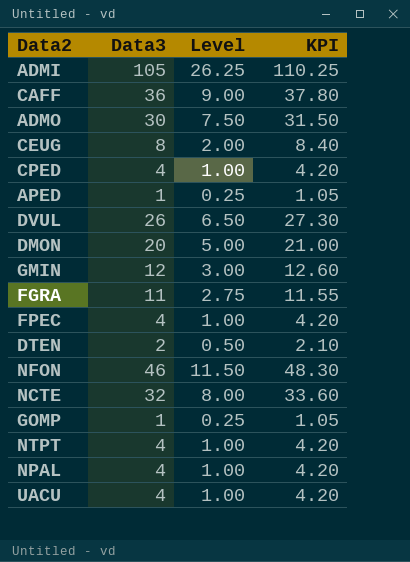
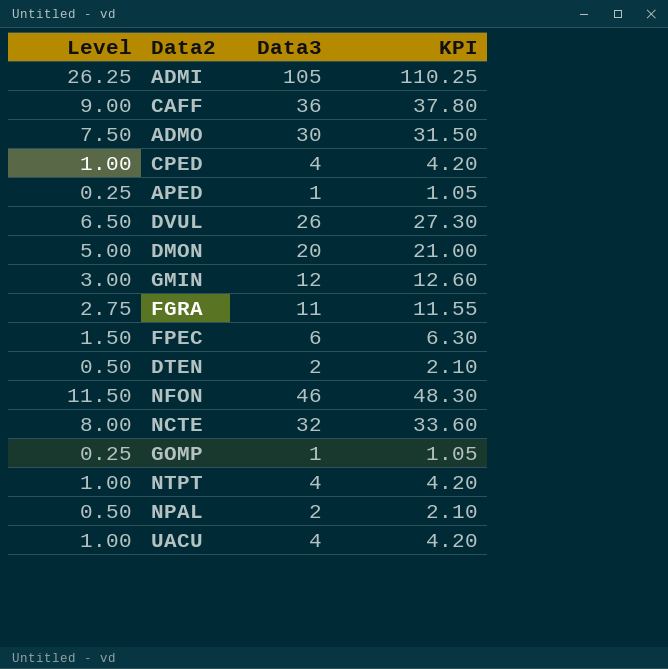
column Level | position: 3 -> 1
row CEUG: 8 | 2.00 | 8.40 -> none
FPEC | Level: 1.00 -> 1.50
FPEC | Data3: 4 -> 6
FPEC | KPI: 4.20 -> 6.30
NPAL | Level: 1.00 -> 0.50
NPAL | Data3: 4 -> 2
NPAL | KPI: 4.20 -> 2.10

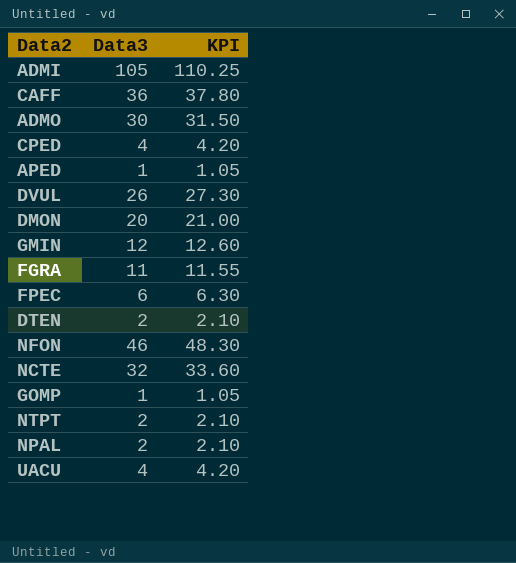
column Level | formula: [Data3] * 0.25 -> none
NTPT | Data3: 4 -> 2
NTPT | KPI: 4.20 -> 2.10

